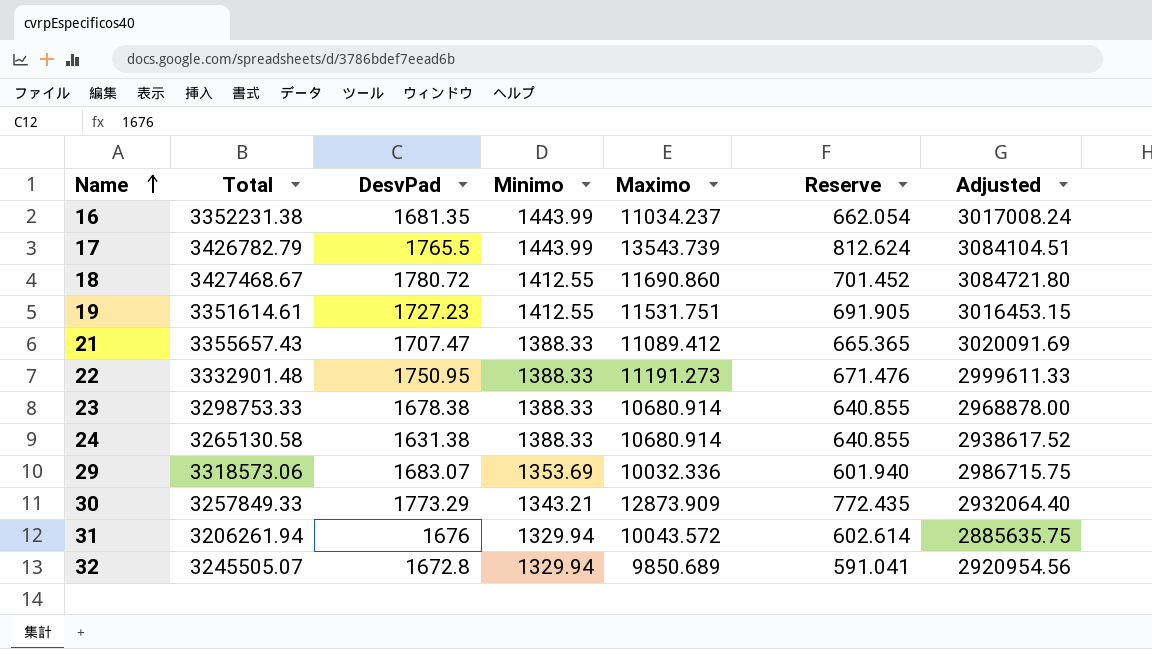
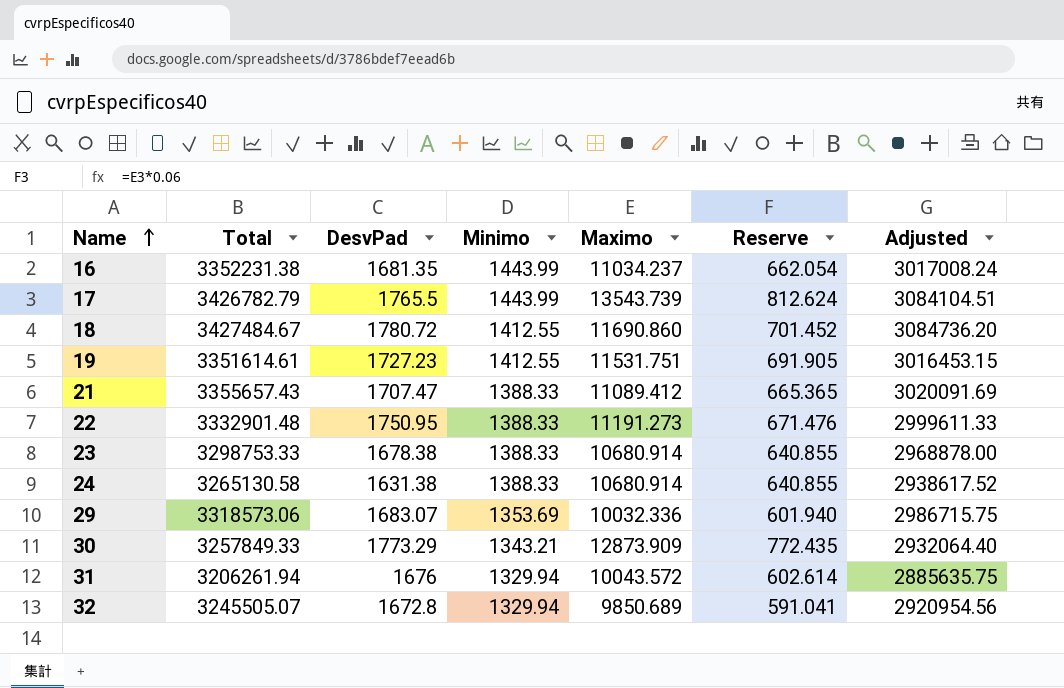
18 | Total: 3427468.67 -> 3427484.67
18 | Adjusted: 3084721.80 -> 3084736.20

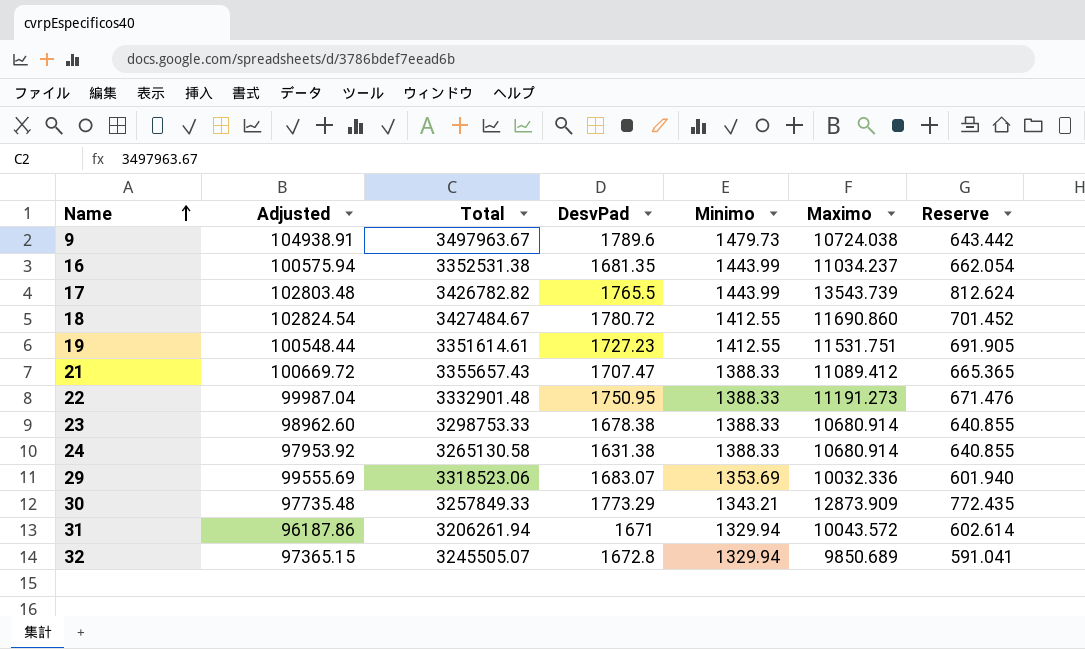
column Adjusted | formula: [Total] * 0.9 -> [Total] * 0.03
column Adjusted | position: 7 -> 2
row 9: none -> 104938.91 | 3497963.67 | 1789.6 | 1479.73 | 10724.038 | 643.442
16 | Total: 3352231.38 -> 3352531.38
17 | Total: 3426782.79 -> 3426782.82
29 | Total: 3318573.06 -> 3318523.06
31 | DesvPad: 1676 -> 1671

